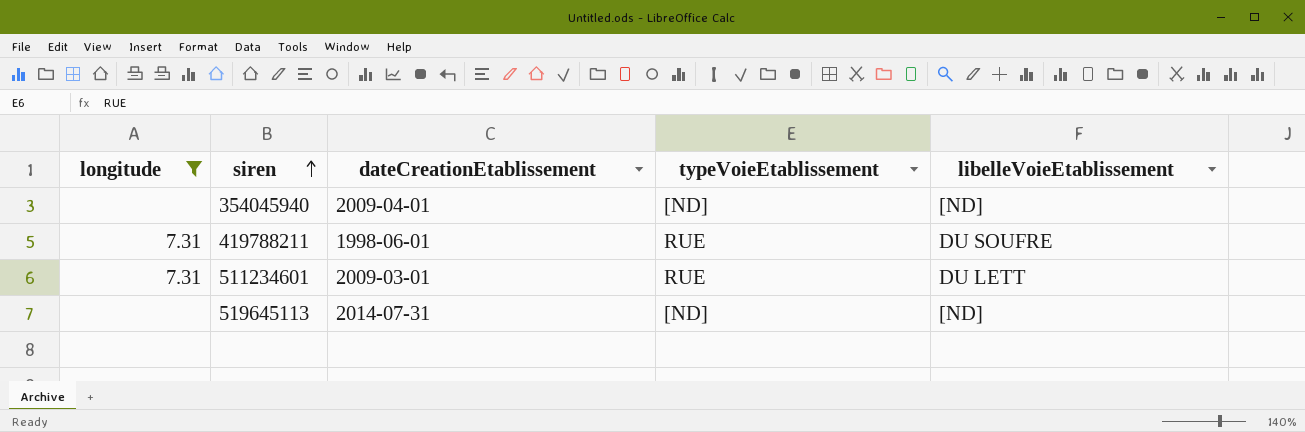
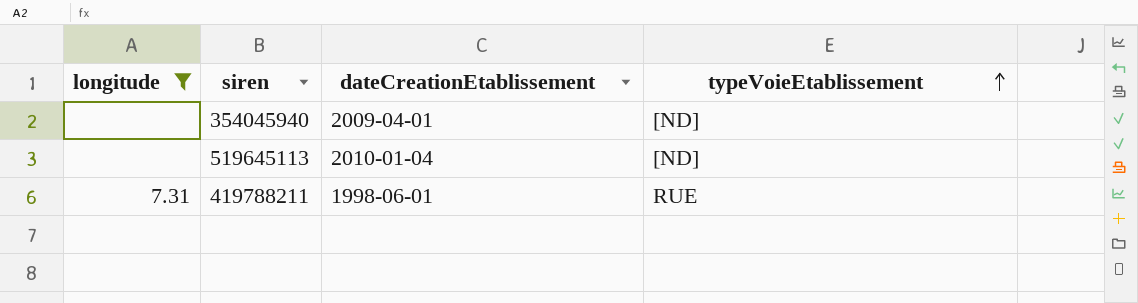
row order: siren ascending -> typeVoieEtablissement ascending
column libelleVoieEtablissement | position: 5 -> none
row 511234601: 7.31 | 2009-03-01 | RUE | DU LETT -> none
519645113 | dateCreationEtablissement: 2014-07-31 -> 2010-01-04

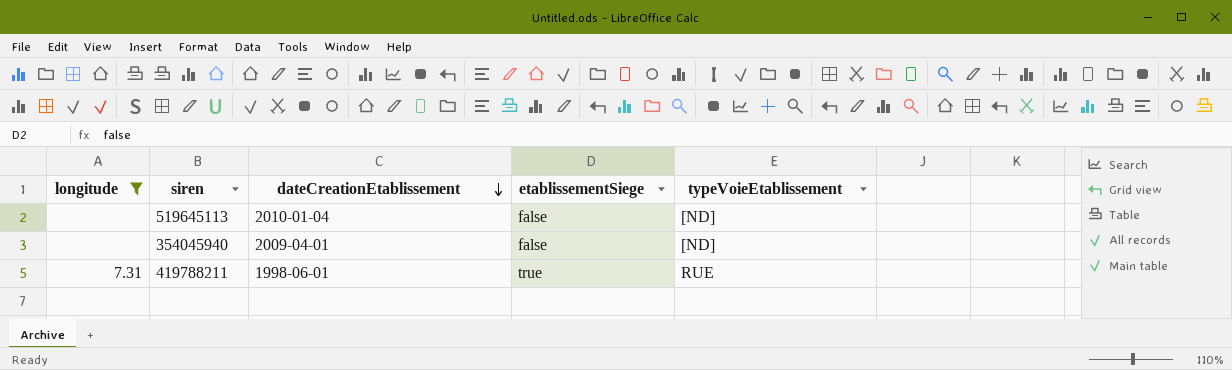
row order: typeVoieEtablissement ascending -> dateCreationEtablissement descending
column etablissementSiege | position: none -> 4

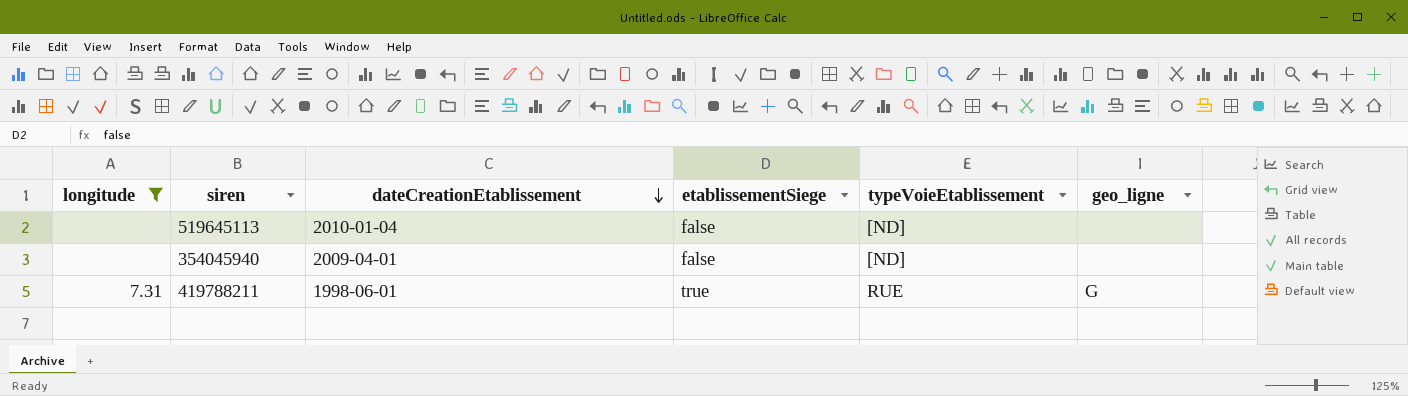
column geo_ligne | position: none -> 6

